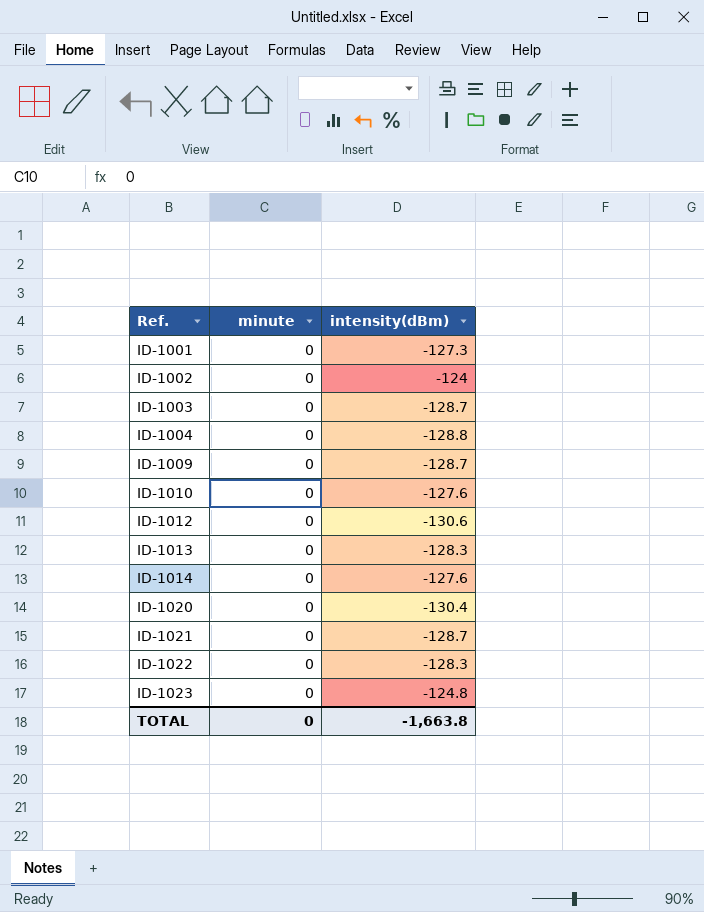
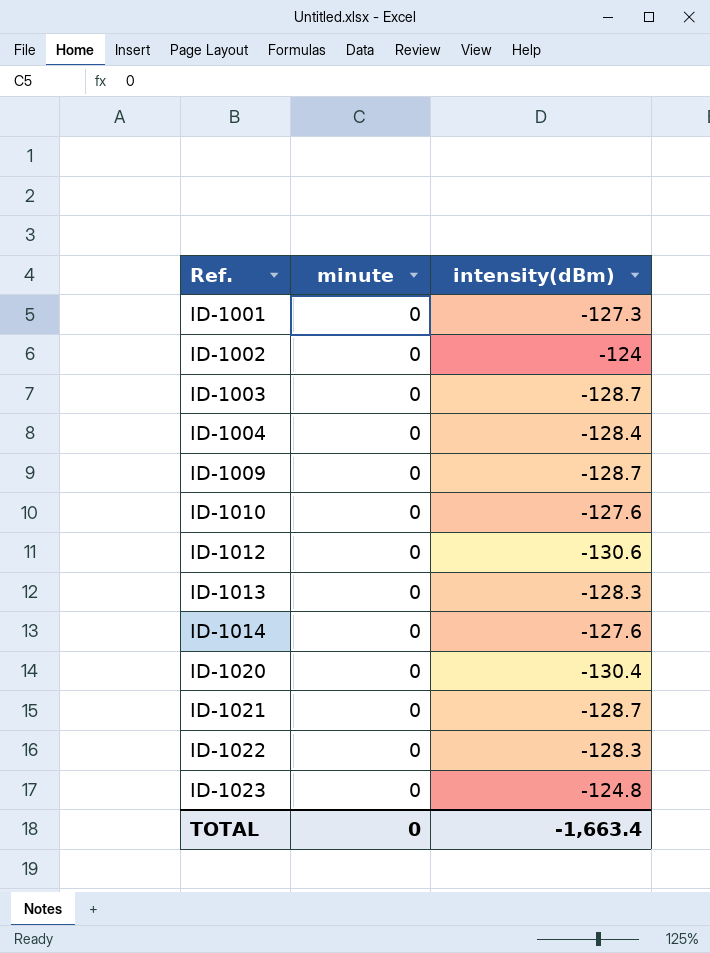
ID-1004 | intensity(dBm): -128.8 -> -128.4
TOTAL | intensity(dBm): -1,663.8 -> -1,663.4

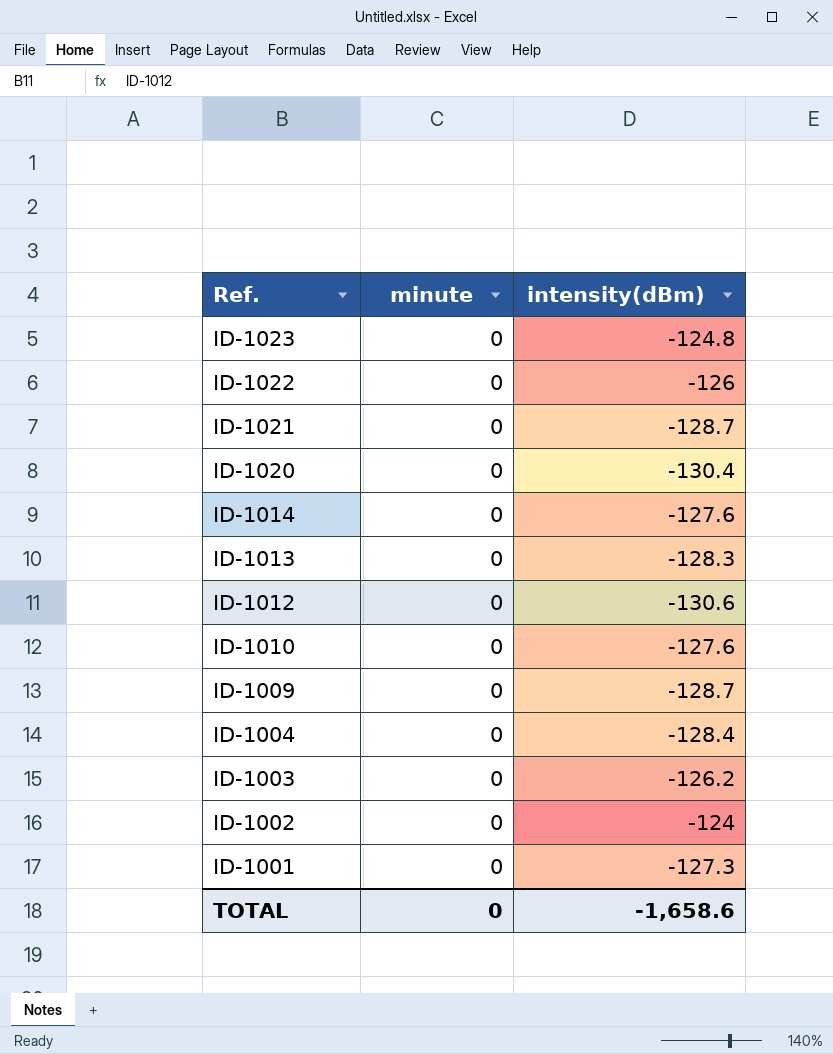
row order: Ref. ascending -> Ref. descending
ID-1022 | intensity(dBm): -128.3 -> -126
ID-1003 | intensity(dBm): -128.7 -> -126.2
TOTAL | intensity(dBm): -1,663.4 -> -1,658.6

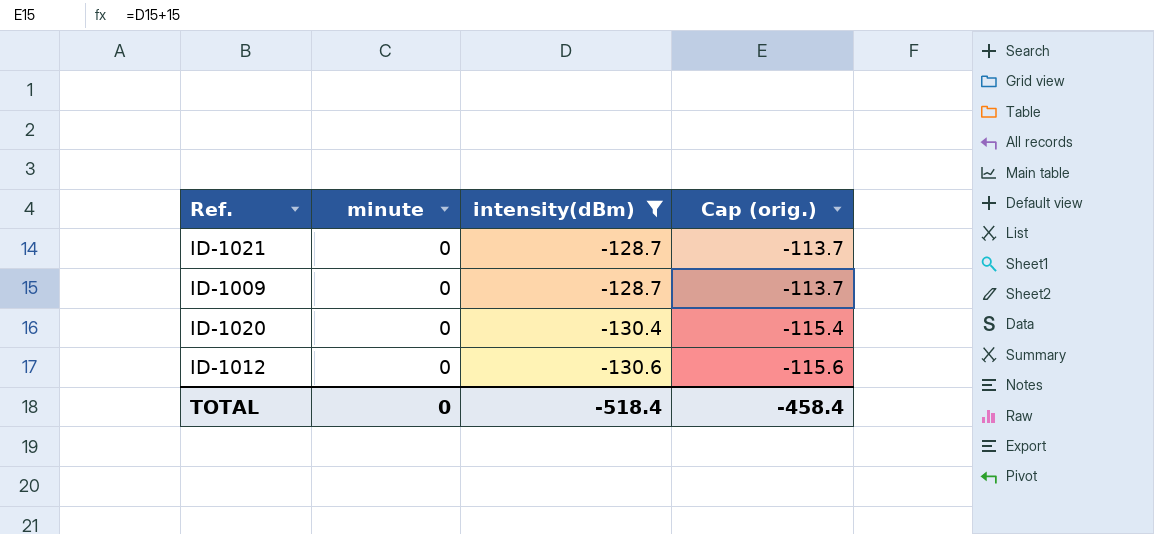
filter: none -> intensity(dBm) <= -128.7
row order: Ref. descending -> intensity(dBm) descending
column Cap (orig.) | formula: none -> [intensity(dBm)] + 15
TOTAL | intensity(dBm): -1,658.6 -> -518.4

